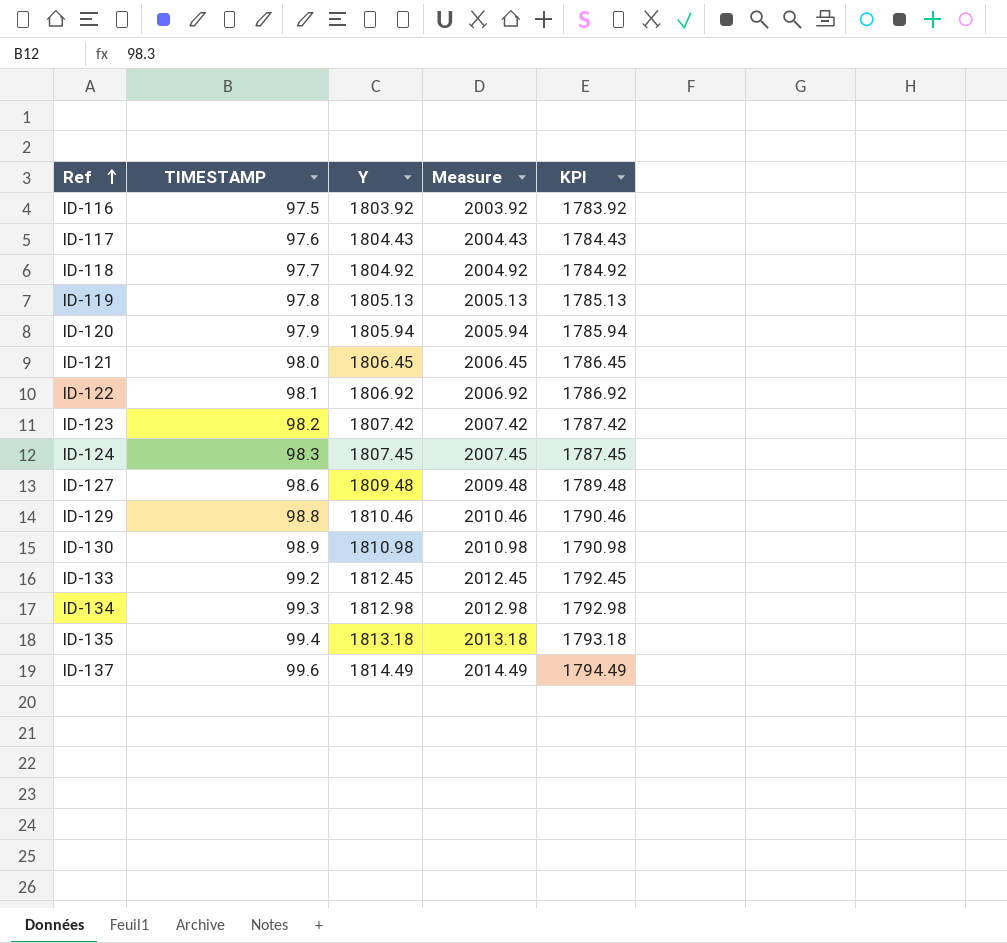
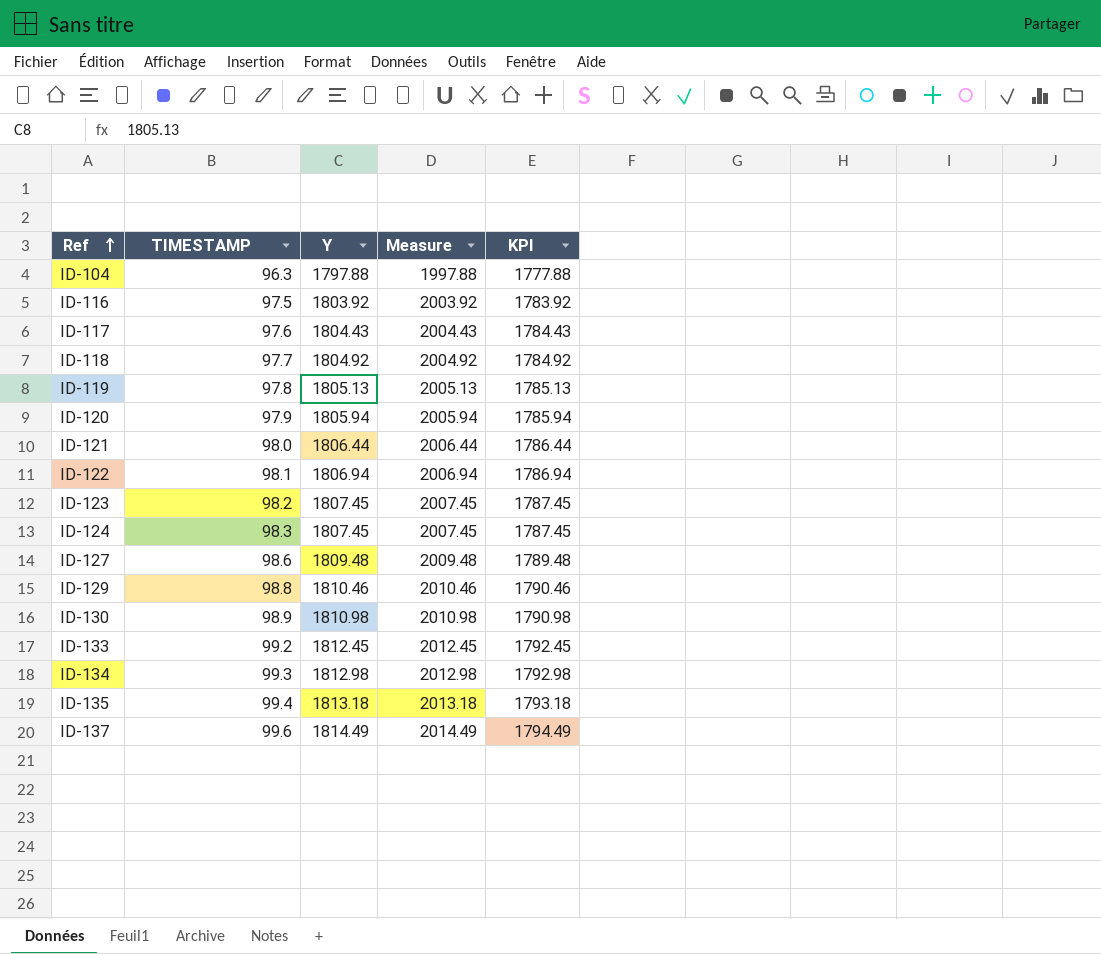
row ID-104: none -> 96.3 | 1797.88 | 1997.88 | 1777.88
ID-121 | Y: 1806.45 -> 1806.44
ID-121 | Measure: 2006.45 -> 2006.44
ID-121 | KPI: 1786.45 -> 1786.44
ID-122 | Y: 1806.92 -> 1806.94
ID-122 | Measure: 2006.92 -> 2006.94
ID-122 | KPI: 1786.92 -> 1786.94
ID-123 | Y: 1807.42 -> 1807.45
ID-123 | Measure: 2007.42 -> 2007.45
ID-123 | KPI: 1787.42 -> 1787.45

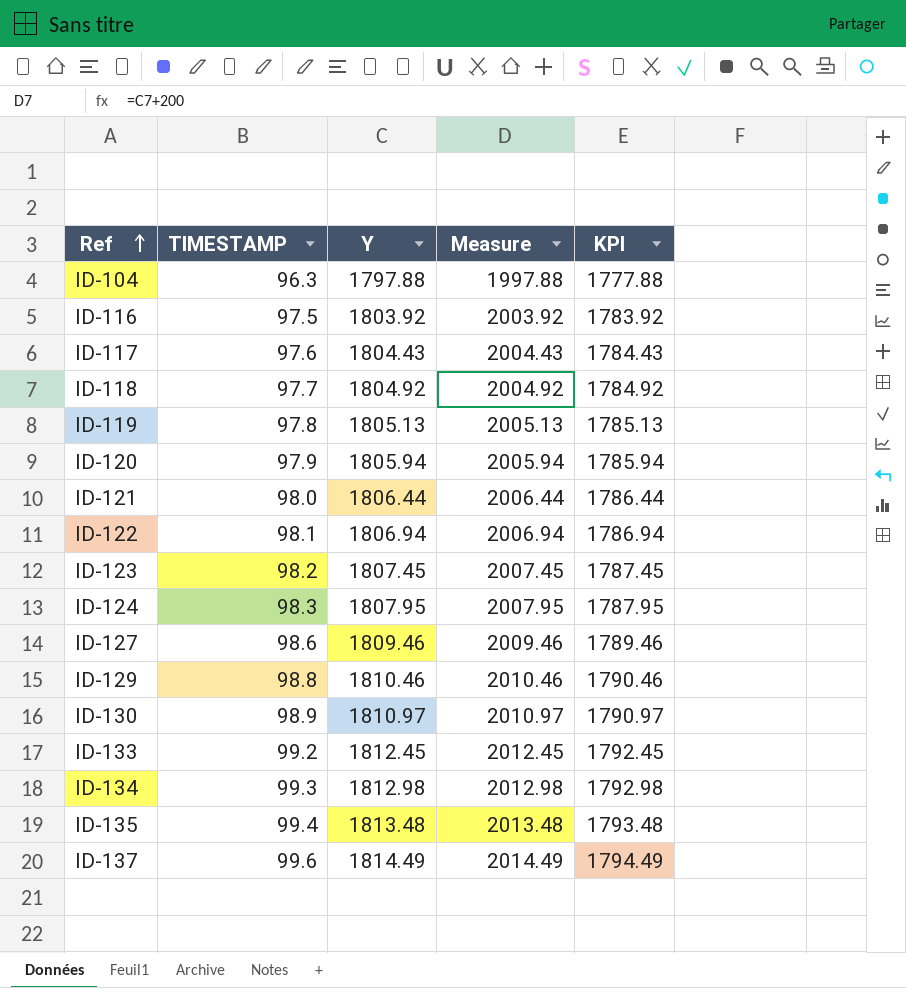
ID-124 | Y: 1807.45 -> 1807.95
ID-124 | Measure: 2007.45 -> 2007.95
ID-124 | KPI: 1787.45 -> 1787.95
ID-127 | Y: 1809.48 -> 1809.46
ID-127 | Measure: 2009.48 -> 2009.46
ID-127 | KPI: 1789.48 -> 1789.46
ID-130 | Y: 1810.98 -> 1810.97
ID-130 | Measure: 2010.98 -> 2010.97
ID-130 | KPI: 1790.98 -> 1790.97
ID-135 | Y: 1813.18 -> 1813.48
ID-135 | Measure: 2013.18 -> 2013.48
ID-135 | KPI: 1793.18 -> 1793.48

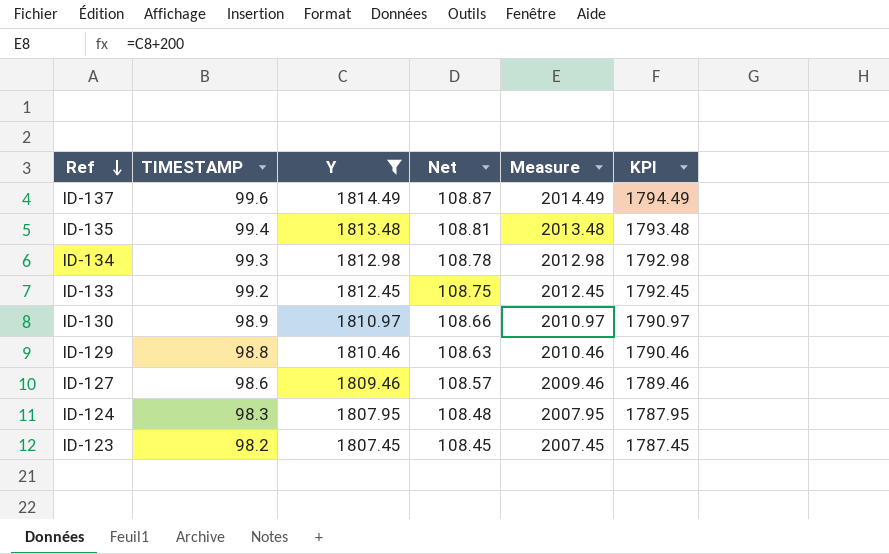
filter: none -> Y >= 1807.45
row order: Ref ascending -> Ref descending
column Net | formula: none -> [Y] * 0.06

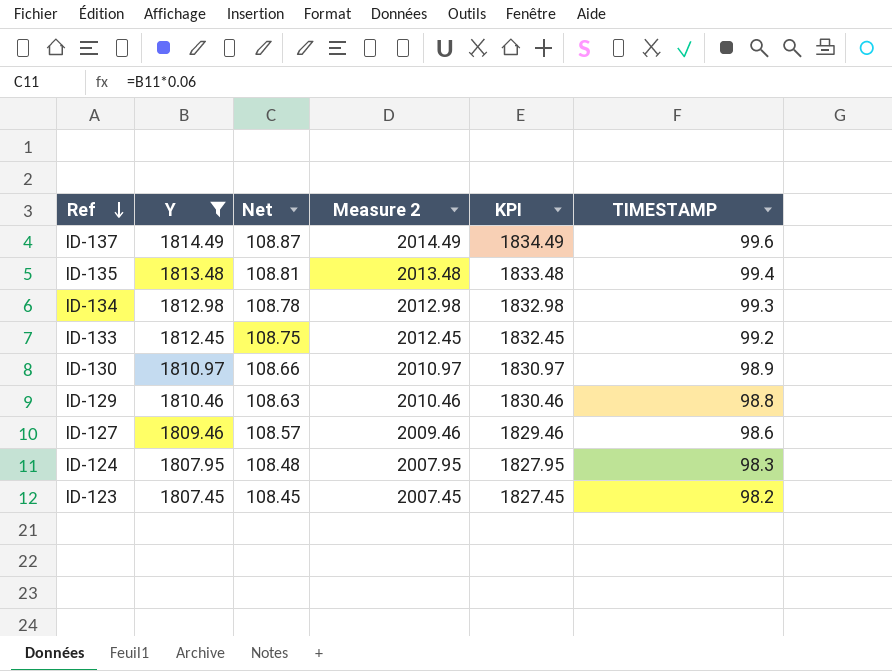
column name: Measure -> Measure 2
column KPI | formula: [Y] - 20 -> [Y] + 20
column TIMESTAMP | position: 2 -> 6

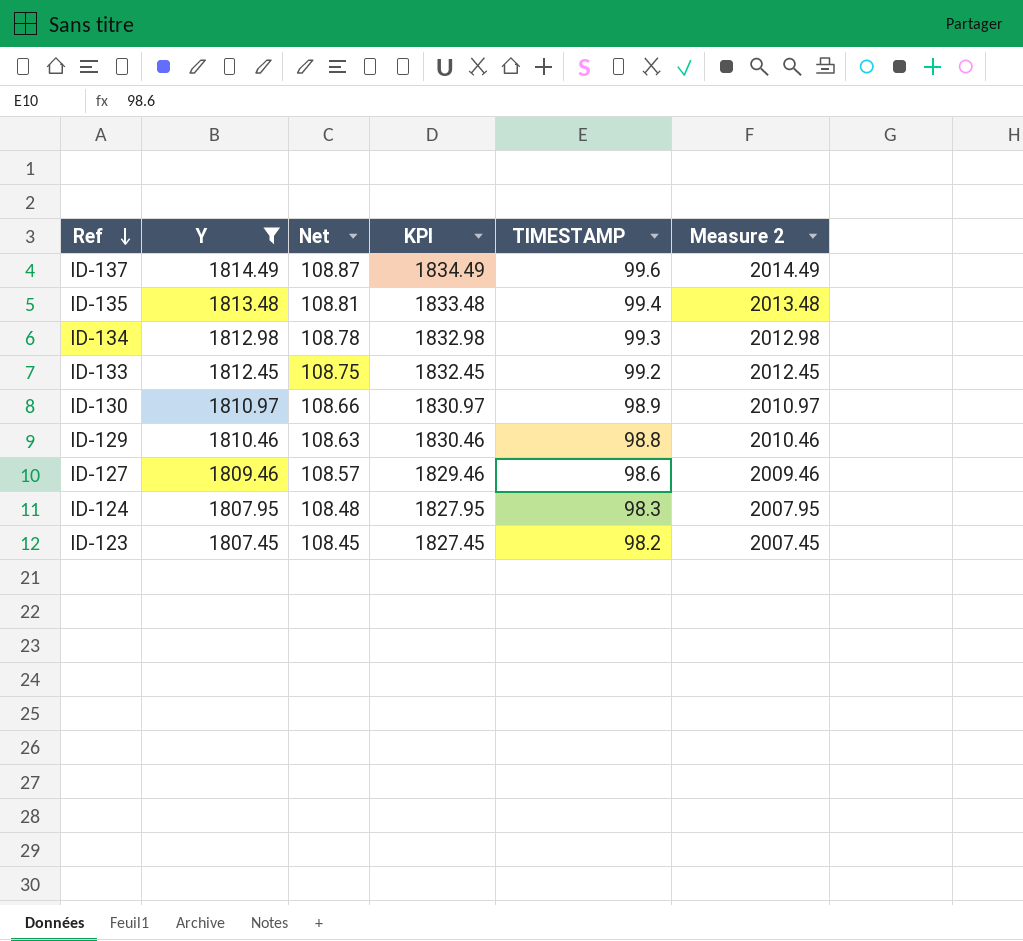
column Measure 2 | position: 4 -> 6

